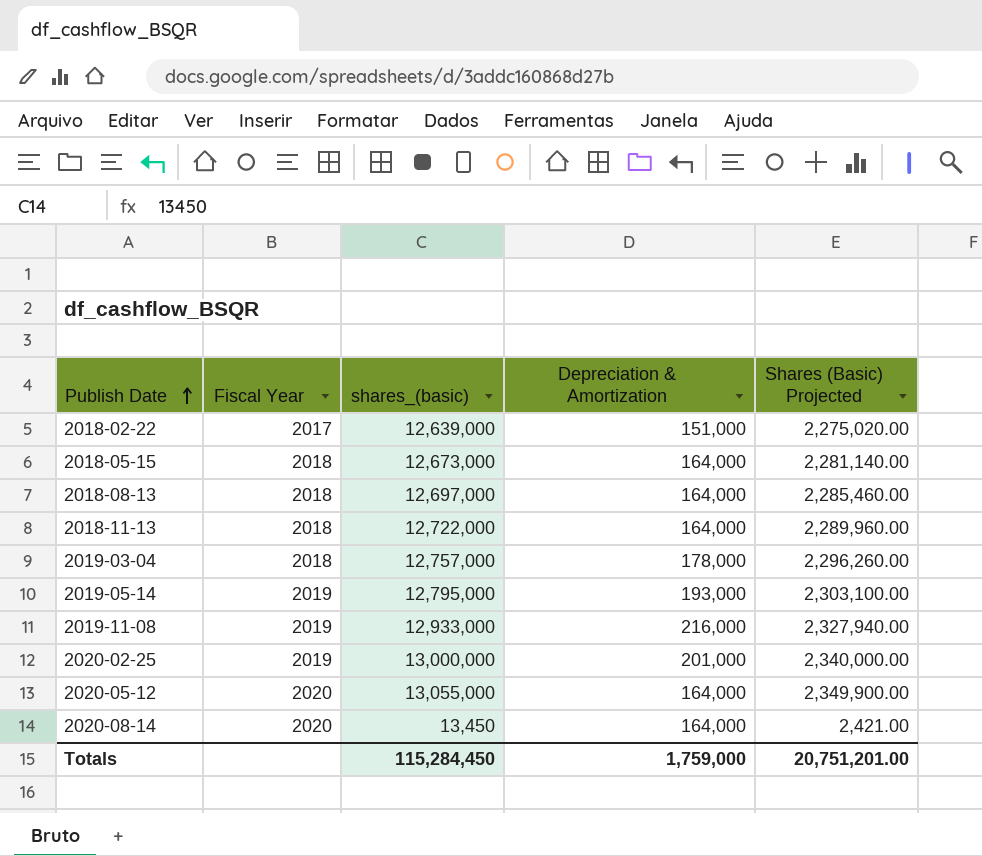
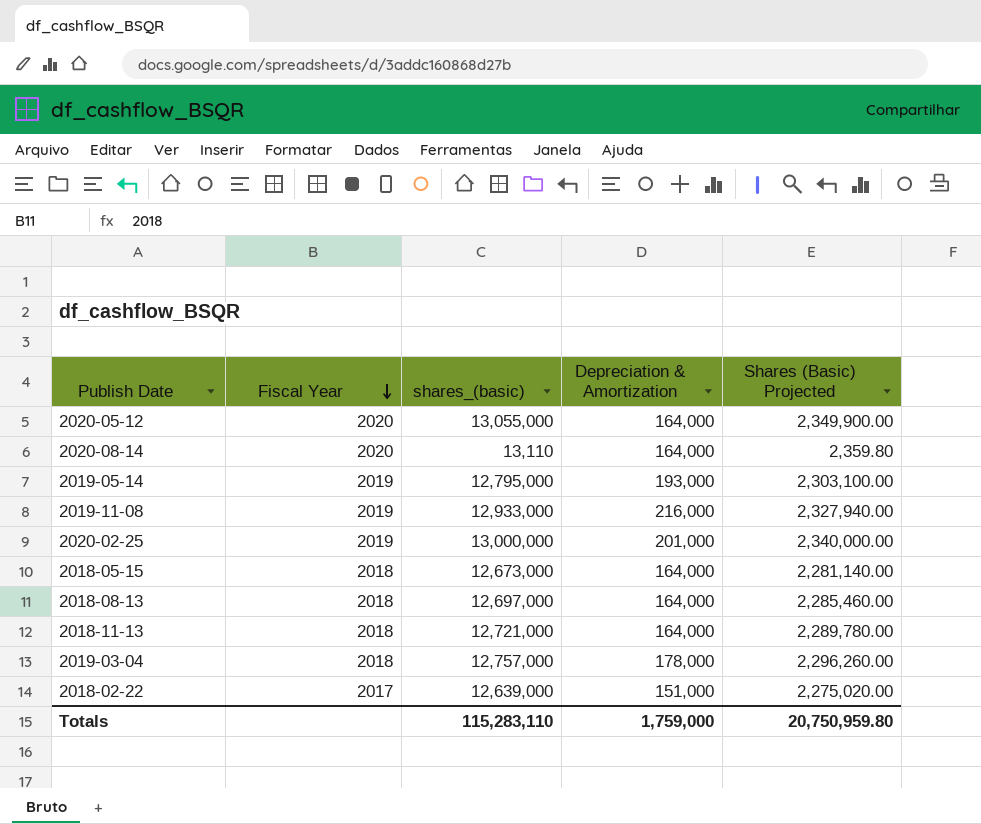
row order: Publish Date ascending -> Fiscal Year descending
2020-08-14 | shares_(basic): 13,450 -> 13,110
2020-08-14 | Shares (Basic) Projected: 2,421.00 -> 2,359.80
2018-11-13 | shares_(basic): 12,722,000 -> 12,721,000
2018-11-13 | Shares (Basic) Projected: 2,289,960.00 -> 2,289,780.00
Totals | shares_(basic): 115,284,450 -> 115,283,110
Totals | Shares (Basic) Projected: 20,751,201.00 -> 20,750,959.80

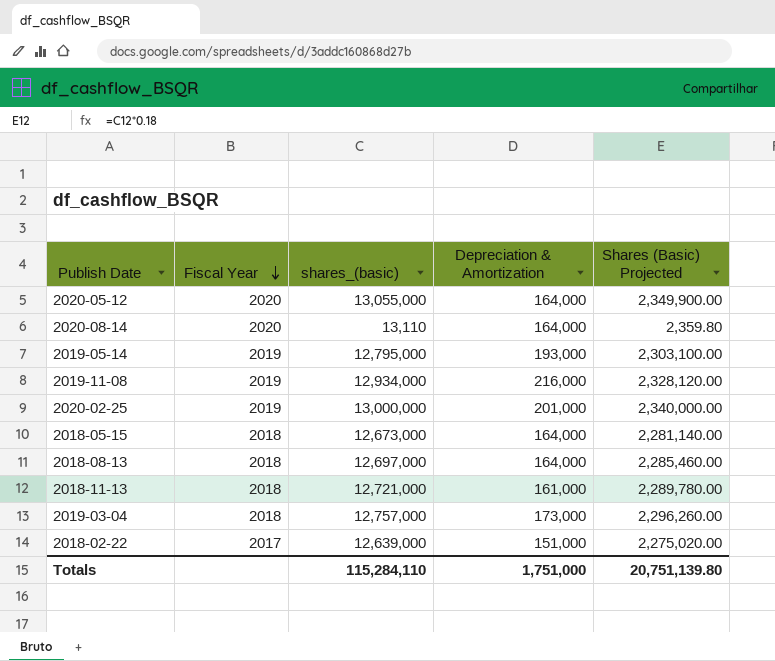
2019-11-08 | shares_(basic): 12,933,000 -> 12,934,000
2019-11-08 | Shares (Basic) Projected: 2,327,940.00 -> 2,328,120.00
2018-11-13 | Depreciation & Amortization: 164,000 -> 161,000
2019-03-04 | Depreciation & Amortization: 178,000 -> 173,000
Totals | shares_(basic): 115,283,110 -> 115,284,110
Totals | Depreciation & Amortization: 1,759,000 -> 1,751,000
Totals | Shares (Basic) Projected: 20,750,959.80 -> 20,751,139.80

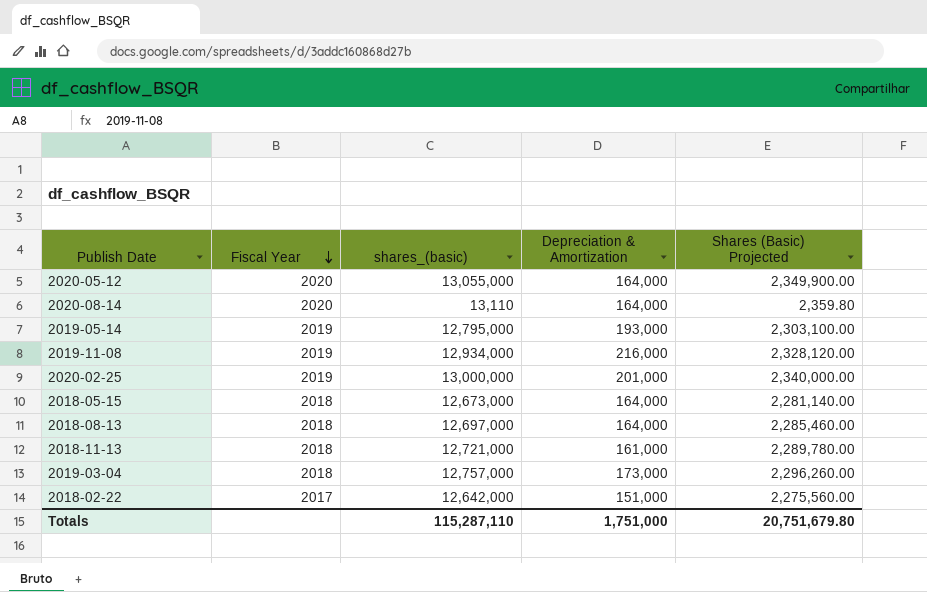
2018-02-22 | shares_(basic): 12,639,000 -> 12,642,000
2018-02-22 | Shares (Basic) Projected: 2,275,020.00 -> 2,275,560.00
Totals | shares_(basic): 115,284,110 -> 115,287,110
Totals | Shares (Basic) Projected: 20,751,139.80 -> 20,751,679.80

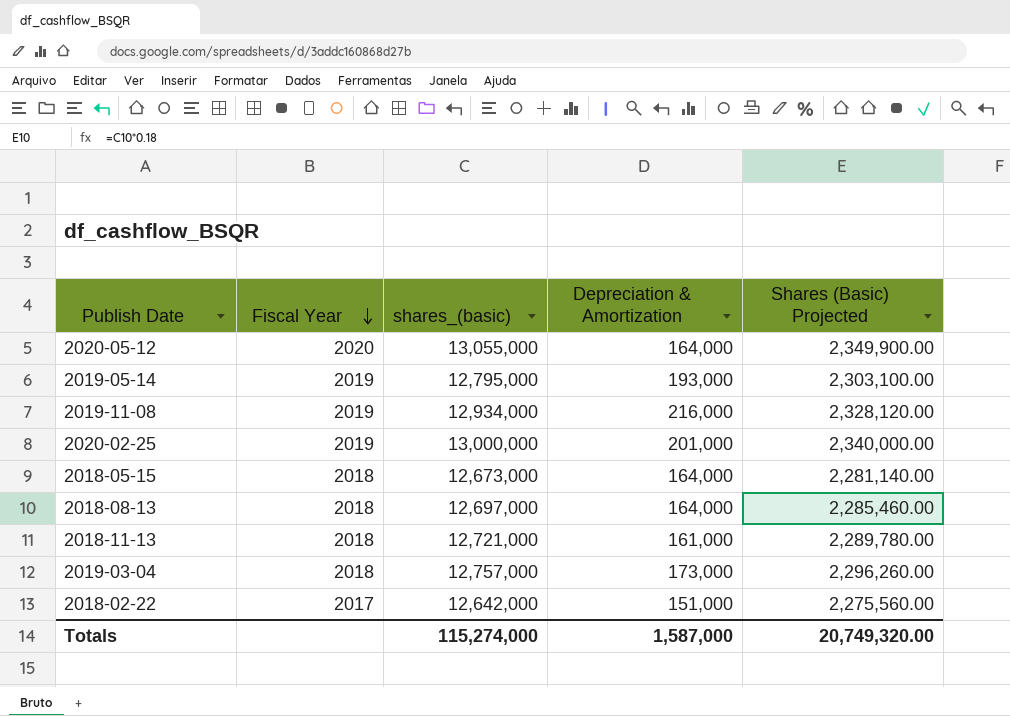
row 2020-08-14: 2020 | 13,110 | 164,000 | 2,359.80 -> none
Totals | shares_(basic): 115,287,110 -> 115,274,000
Totals | Depreciation & Amortization: 1,751,000 -> 1,587,000
Totals | Shares (Basic) Projected: 20,751,679.80 -> 20,749,320.00

